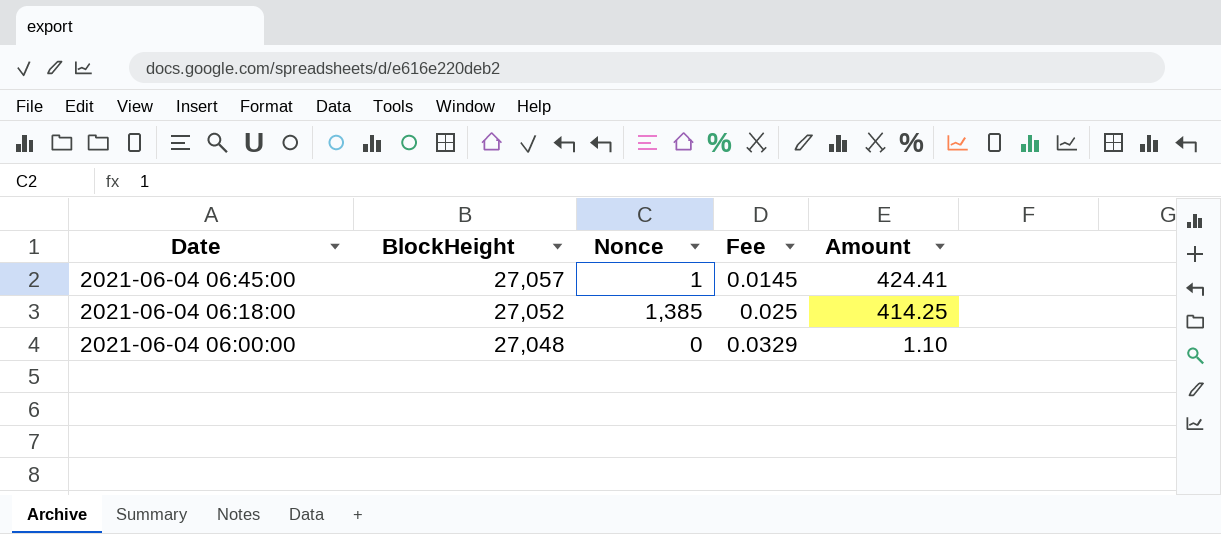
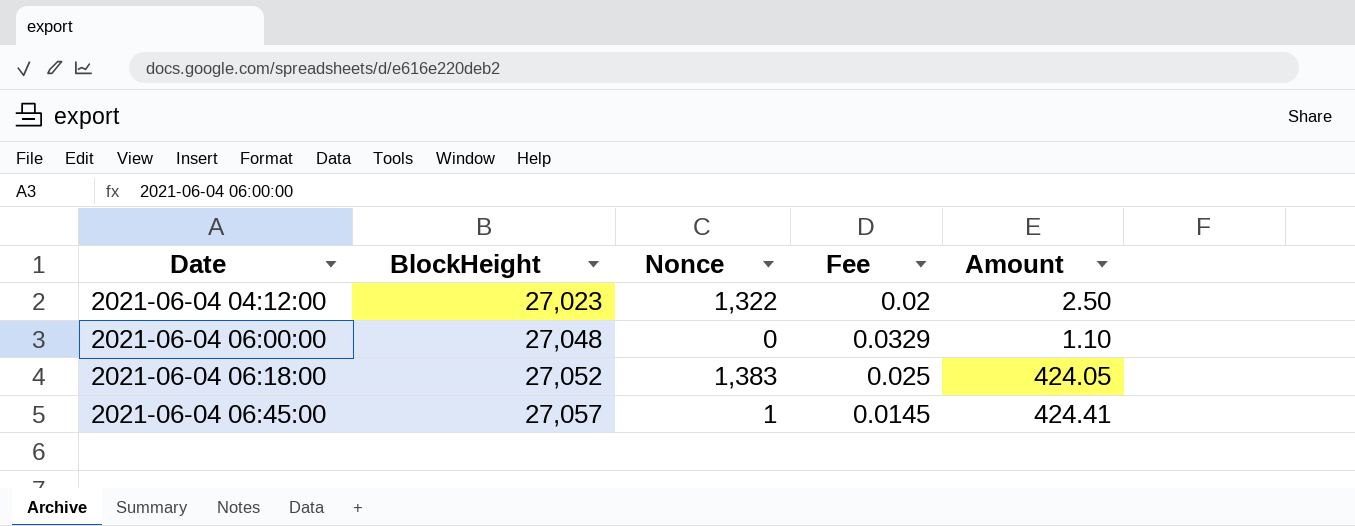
row order: Date descending -> Date ascending
row 2021-06-04 04:12:00: none -> 27,023 | 1,322 | 0.02 | 2.50
2021-06-04 06:18:00 | Nonce: 1,385 -> 1,383
2021-06-04 06:18:00 | Amount: 414.25 -> 424.05

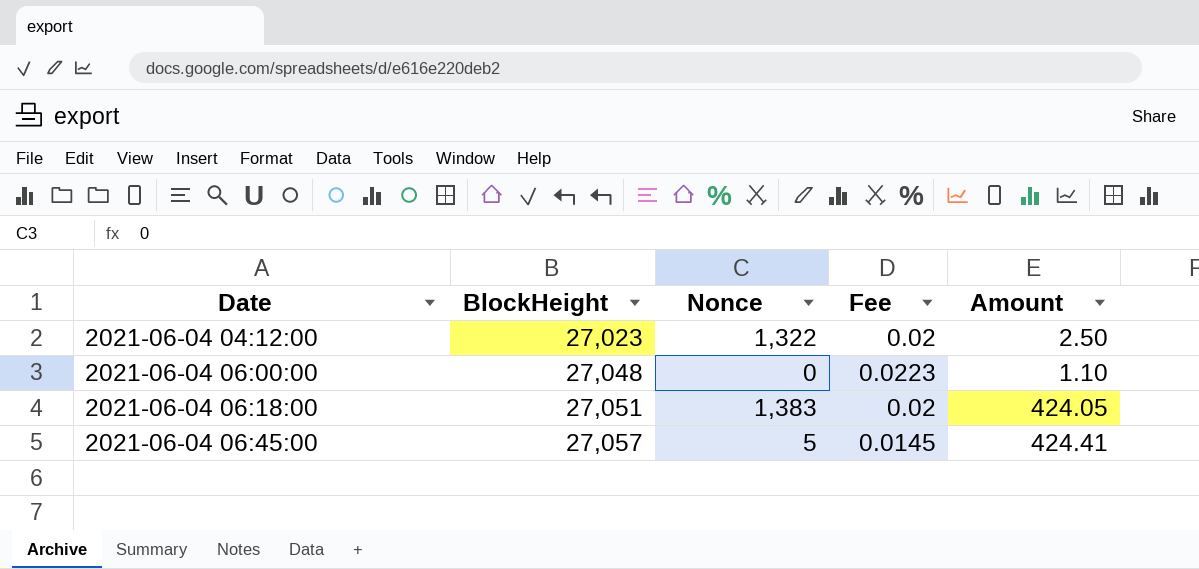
2021-06-04 06:00:00 | Fee: 0.0329 -> 0.0223
2021-06-04 06:18:00 | BlockHeight: 27,052 -> 27,051
2021-06-04 06:18:00 | Fee: 0.025 -> 0.02
2021-06-04 06:45:00 | Nonce: 1 -> 5

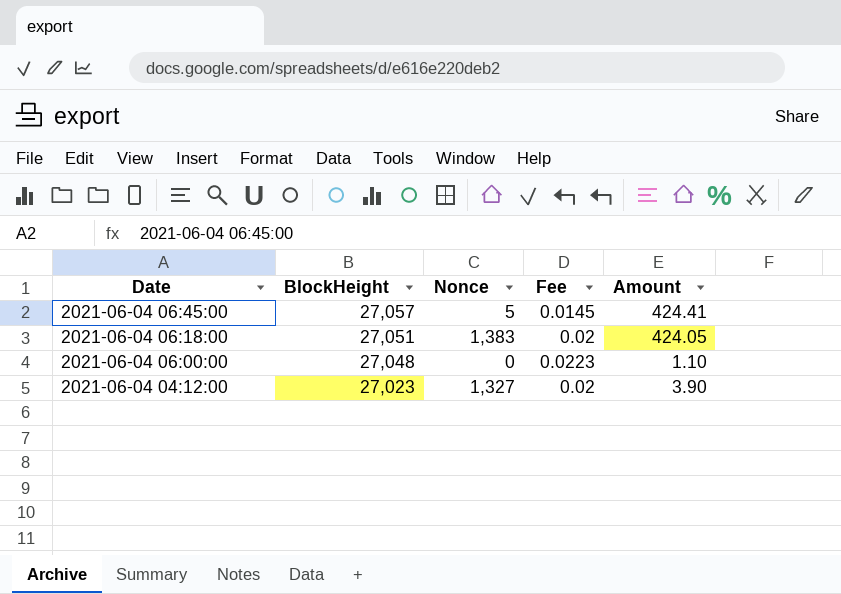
row order: Date ascending -> Date descending
2021-06-04 04:12:00 | Nonce: 1,322 -> 1,327
2021-06-04 04:12:00 | Amount: 2.50 -> 3.90

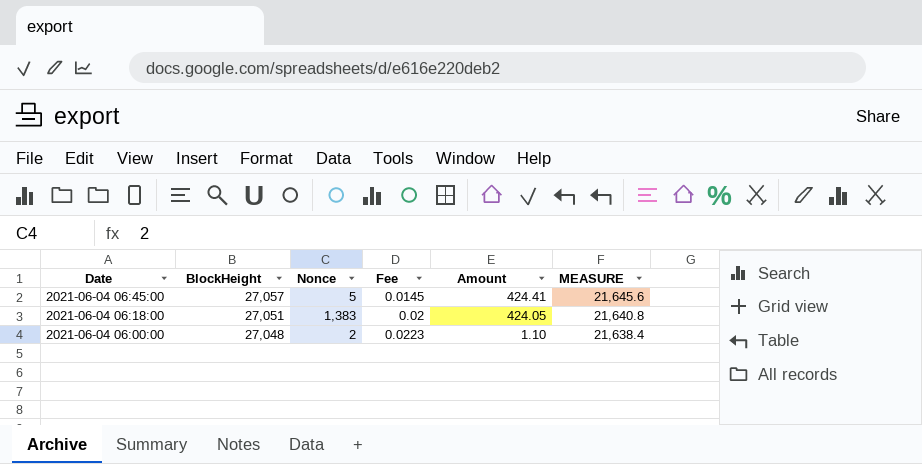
column MEASURE | formula: none -> [BlockHeight] * 0.8
row 2021-06-04 04:12:00: 27,023 | 1,327 | 0.02 | 3.90 -> none
2021-06-04 06:00:00 | Nonce: 0 -> 2

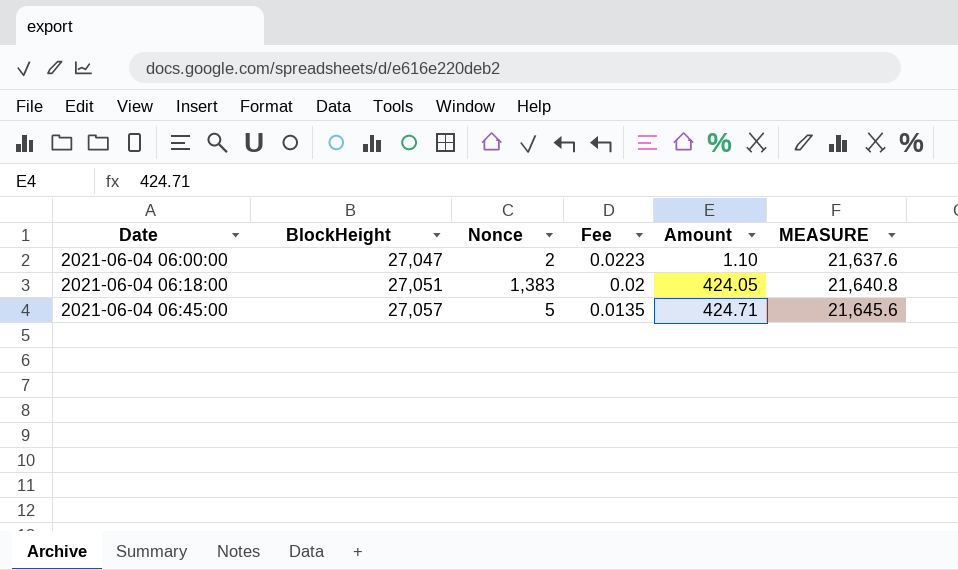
row order: Date descending -> Date ascending
2021-06-04 06:00:00 | BlockHeight: 27,048 -> 27,047
2021-06-04 06:00:00 | MEASURE: 21,638.4 -> 21,637.6
2021-06-04 06:45:00 | Fee: 0.0145 -> 0.0135
2021-06-04 06:45:00 | Amount: 424.41 -> 424.71

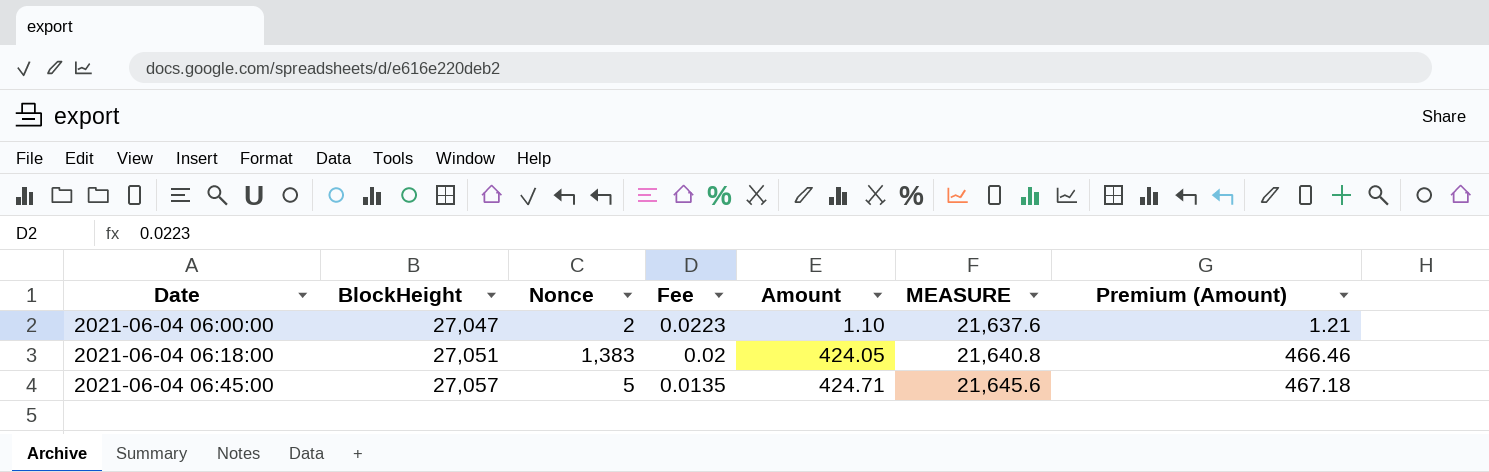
column Premium (Amount) | formula: none -> [Amount] * 1.1

